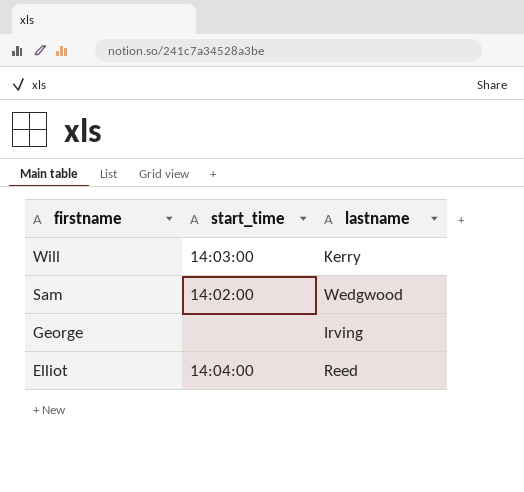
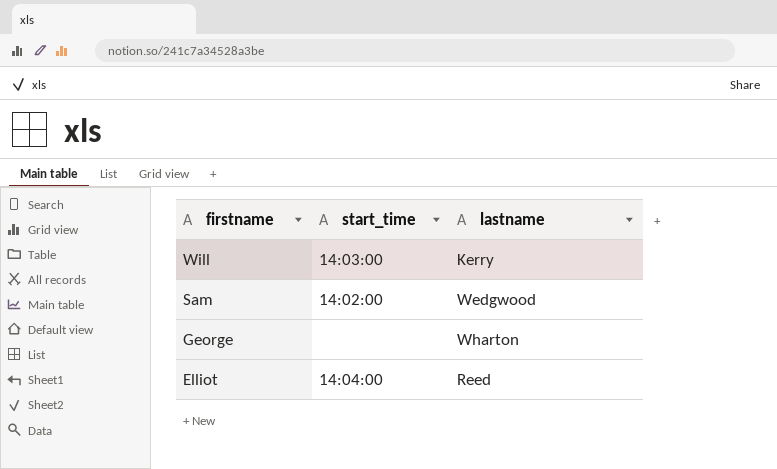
George | lastname: Irving -> Wharton

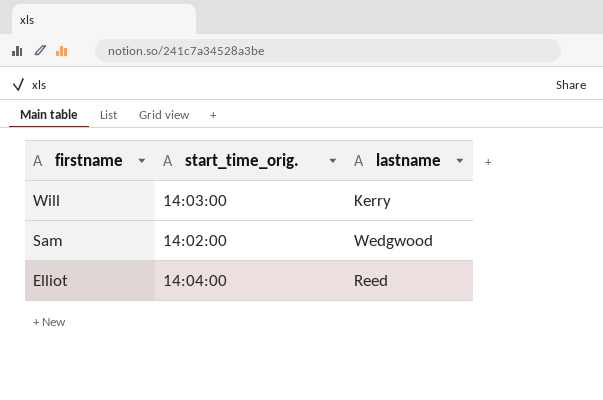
column name: start_time -> start_time_orig.
row George: none | Wharton -> none

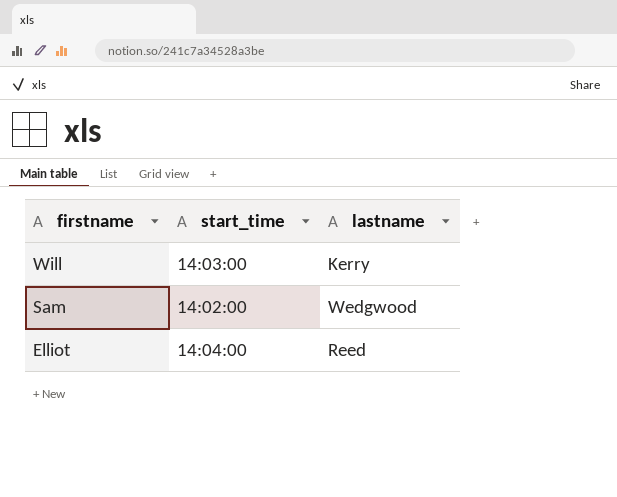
column name: start_time_orig. -> start_time

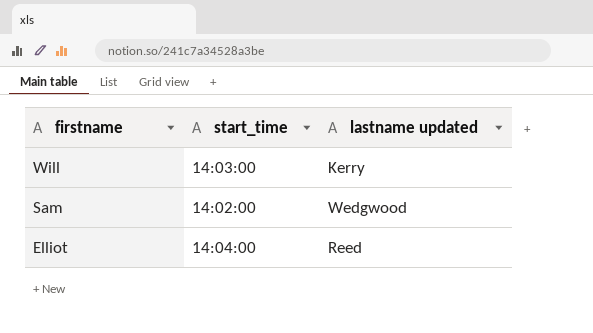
column name: lastname -> lastname updated

